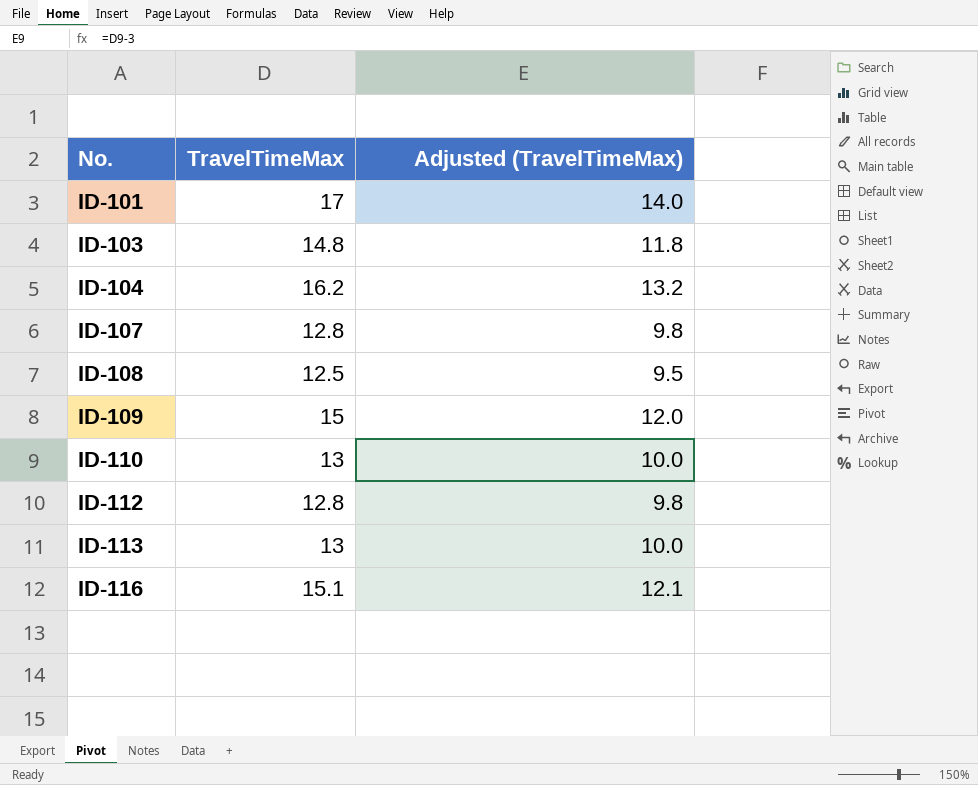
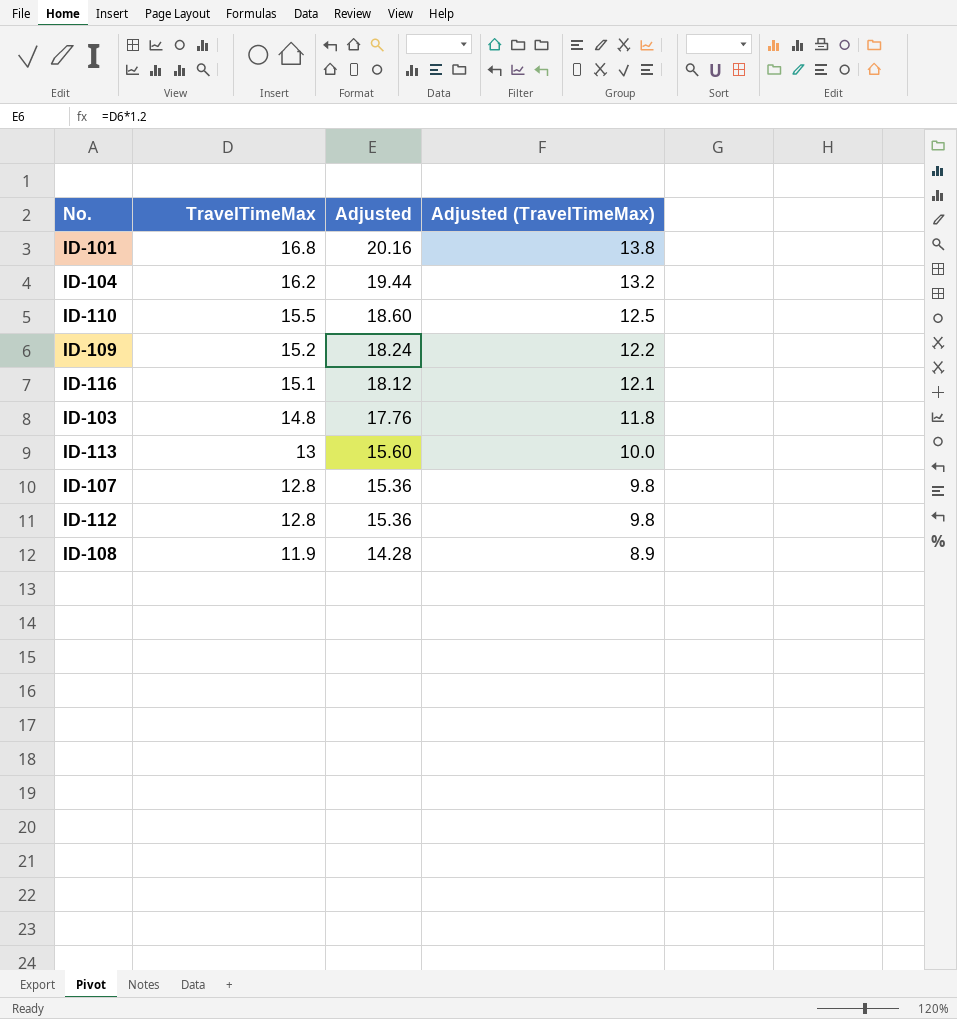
row order: No. ascending -> TravelTimeMax descending
column Adjusted | formula: none -> [TravelTimeMax] * 1.2
ID-101 | TravelTimeMax: 17 -> 16.8
ID-101 | Adjusted (TravelTimeMax): 14.0 -> 13.8
ID-110 | TravelTimeMax: 13 -> 15.5
ID-110 | Adjusted (TravelTimeMax): 10.0 -> 12.5
ID-109 | TravelTimeMax: 15 -> 15.2
ID-109 | Adjusted (TravelTimeMax): 12.0 -> 12.2
ID-108 | TravelTimeMax: 12.5 -> 11.9
ID-108 | Adjusted (TravelTimeMax): 9.5 -> 8.9

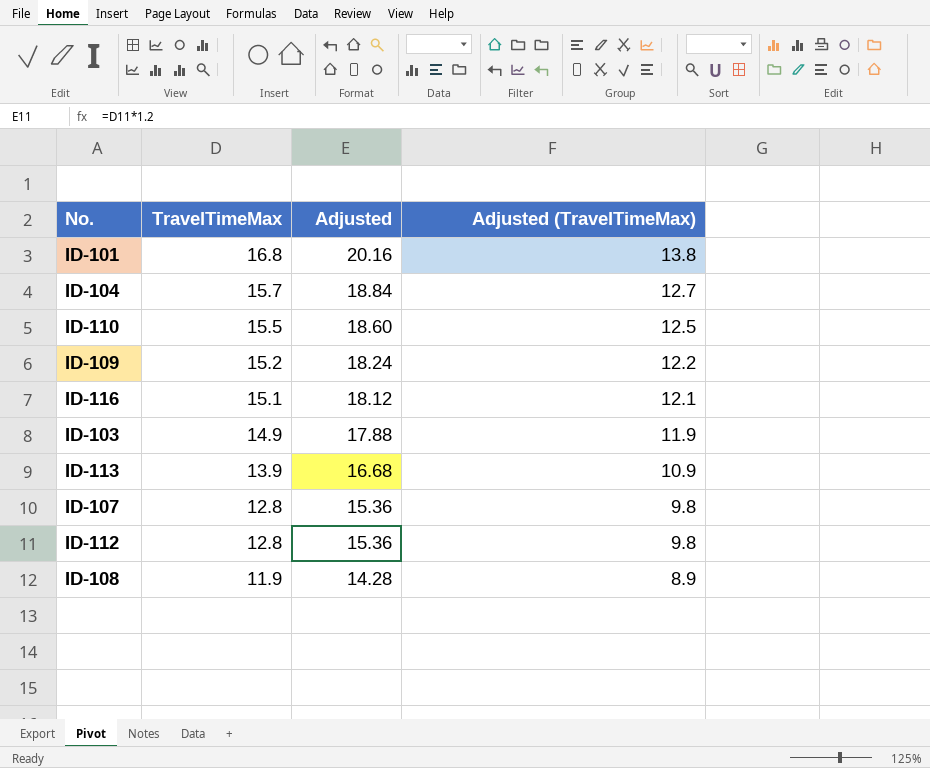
ID-104 | TravelTimeMax: 16.2 -> 15.7
ID-104 | Adjusted: 19.44 -> 18.84
ID-104 | Adjusted (TravelTimeMax): 13.2 -> 12.7
ID-103 | TravelTimeMax: 14.8 -> 14.9
ID-103 | Adjusted: 17.76 -> 17.88
ID-103 | Adjusted (TravelTimeMax): 11.8 -> 11.9
ID-113 | TravelTimeMax: 13 -> 13.9
ID-113 | Adjusted: 15.60 -> 16.68
ID-113 | Adjusted (TravelTimeMax): 10.0 -> 10.9

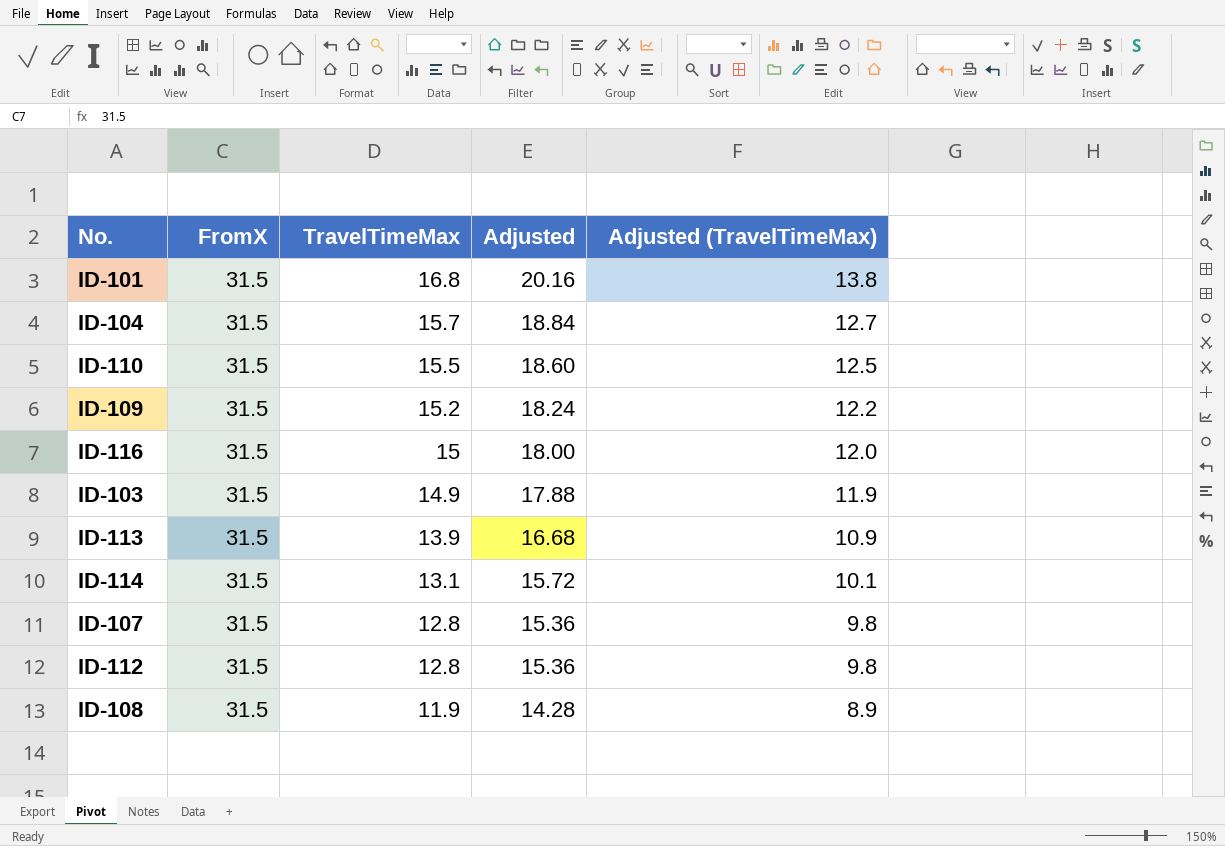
column FromX | position: none -> 2
ID-116 | TravelTimeMax: 15.1 -> 15
ID-116 | Adjusted: 18.12 -> 18.00
ID-116 | Adjusted (TravelTimeMax): 12.1 -> 12.0
row ID-114: none -> 31.5 | 13.1 | 15.72 | 10.1

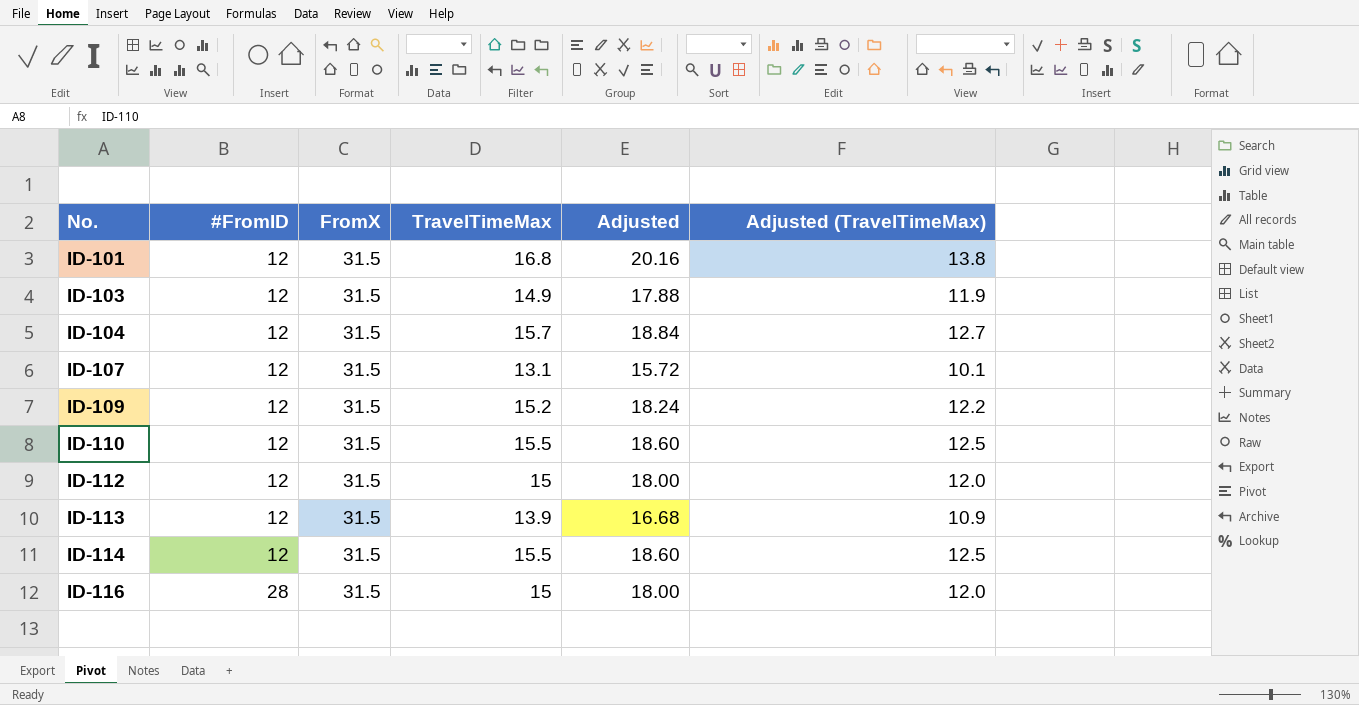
row order: TravelTimeMax descending -> No. ascending
column #FromID | position: none -> 2
row ID-108: 31.5 | 11.9 | 14.28 | 8.9 -> none
ID-107 | TravelTimeMax: 12.8 -> 13.1
ID-107 | Adjusted: 15.36 -> 15.72
ID-107 | Adjusted (TravelTimeMax): 9.8 -> 10.1
ID-112 | TravelTimeMax: 12.8 -> 15
ID-112 | Adjusted: 15.36 -> 18.00
ID-112 | Adjusted (TravelTimeMax): 9.8 -> 12.0
ID-114 | TravelTimeMax: 13.1 -> 15.5
ID-114 | Adjusted: 15.72 -> 18.60
ID-114 | Adjusted (TravelTimeMax): 10.1 -> 12.5

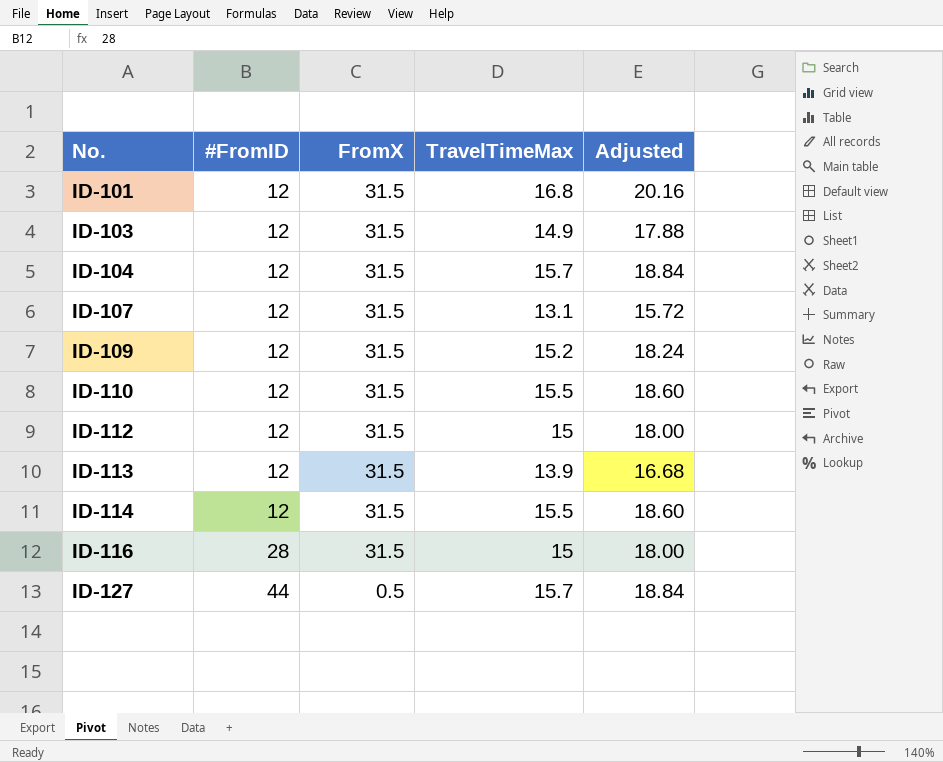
column Adjusted (TravelTimeMax) | formula: [TravelTimeMax] - 3 -> none
row ID-127: none -> 44 | 0.5 | 15.7 | 18.84

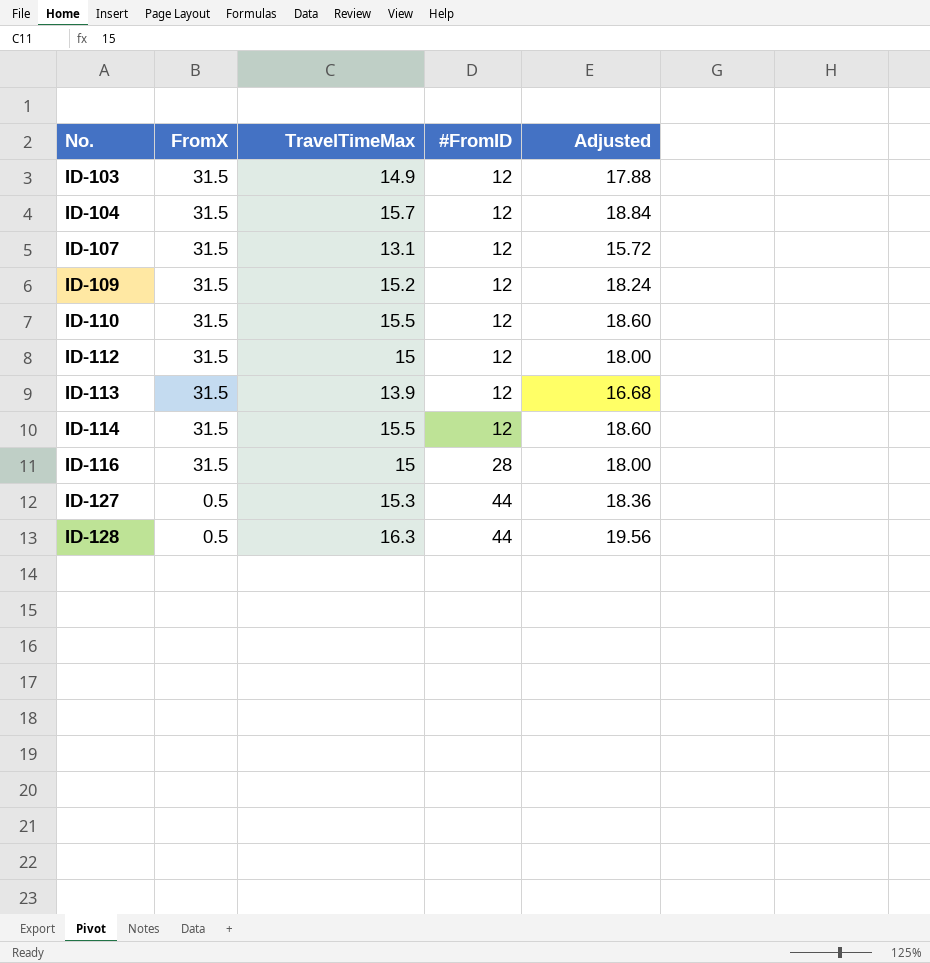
column #FromID | position: 2 -> 4
row ID-101: 12 | 31.5 | 16.8 | 20.16 -> none
ID-127 | TravelTimeMax: 15.7 -> 15.3
ID-127 | Adjusted: 18.84 -> 18.36
row ID-128: none -> 0.5 | 16.3 | 44 | 19.56

